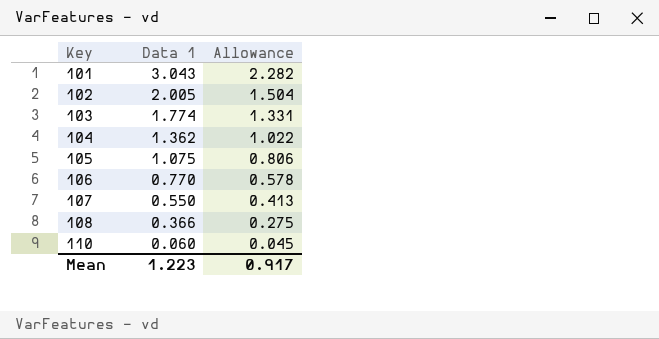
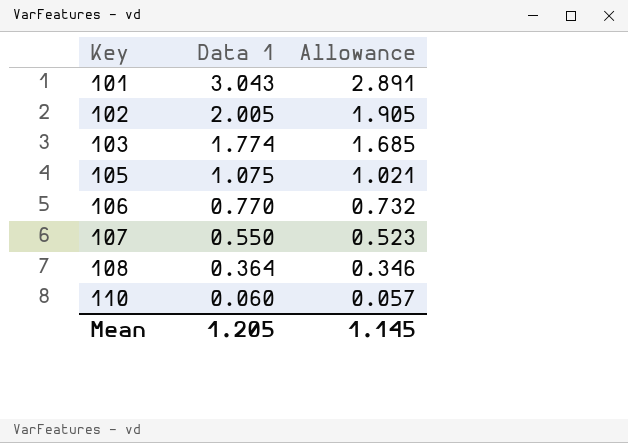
column Allowance | formula: [Data 1] * 0.75 -> [Data 1] * 0.95
row 104: 1.362 | 1.022 -> none
108 | Data 1: 0.366 -> 0.364
Mean | Data 1: 1.223 -> 1.205
Mean | Allowance: 0.917 -> 1.145

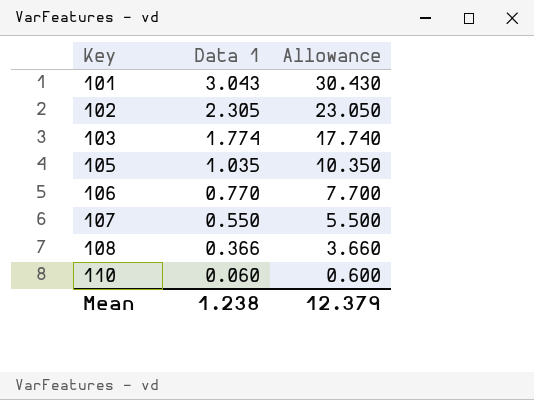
column Allowance | formula: [Data 1] * 0.95 -> [Data 1] * 10
102 | Data 1: 2.005 -> 2.305
105 | Data 1: 1.075 -> 1.035
108 | Data 1: 0.364 -> 0.366
Mean | Data 1: 1.205 -> 1.238
Mean | Allowance: 1.145 -> 12.379

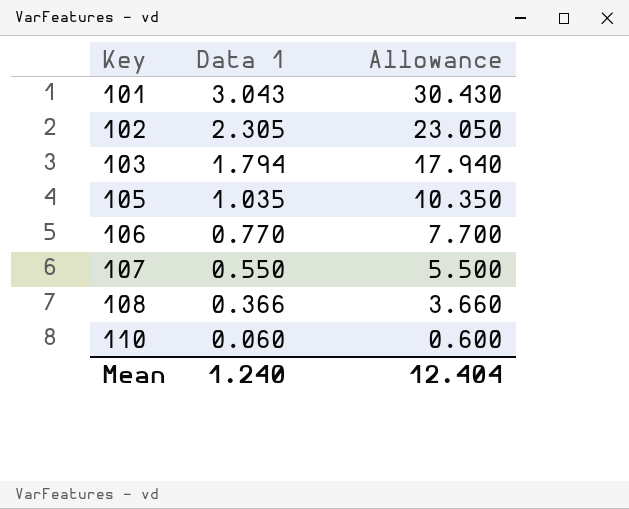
103 | Data 1: 1.774 -> 1.794
103 | Allowance: 17.740 -> 17.940
Mean | Data 1: 1.238 -> 1.240
Mean | Allowance: 12.379 -> 12.404

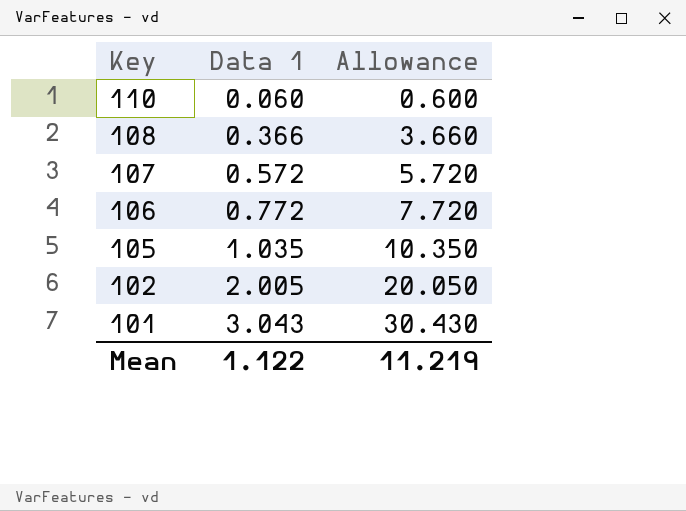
row order: Key ascending -> Key descending
row 103: 1.794 | 17.940 -> none
107 | Data 1: 0.550 -> 0.572
107 | Allowance: 5.500 -> 5.720
106 | Data 1: 0.770 -> 0.772
106 | Allowance: 7.700 -> 7.720
102 | Data 1: 2.305 -> 2.005
102 | Allowance: 23.050 -> 20.050
Mean | Data 1: 1.240 -> 1.122
Mean | Allowance: 12.404 -> 11.219

